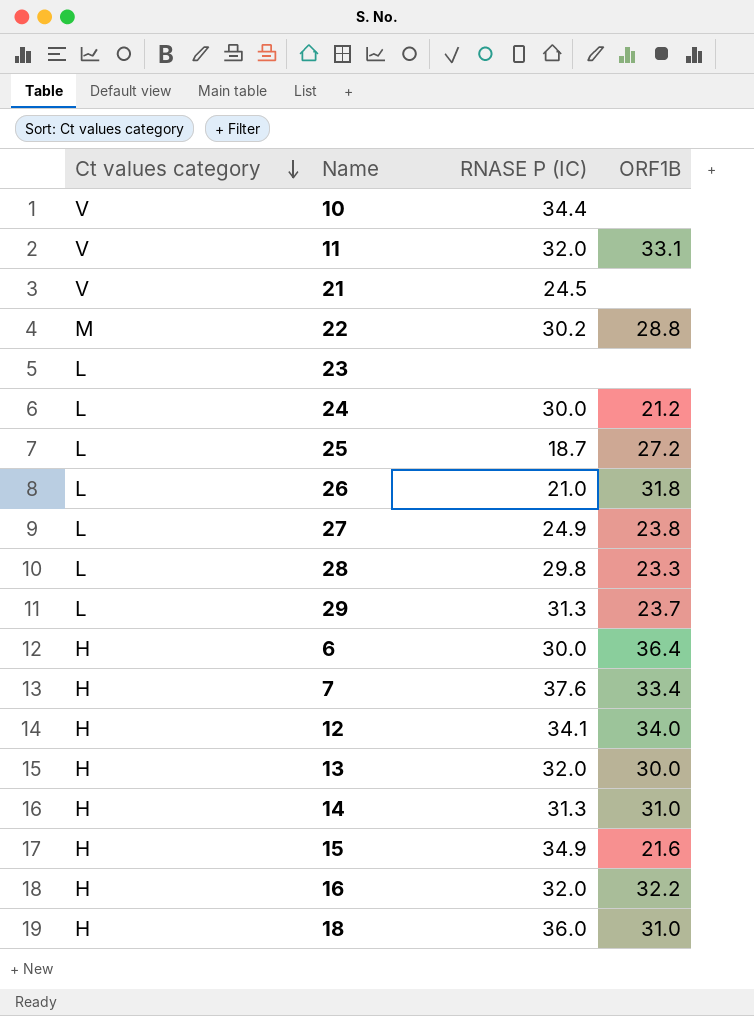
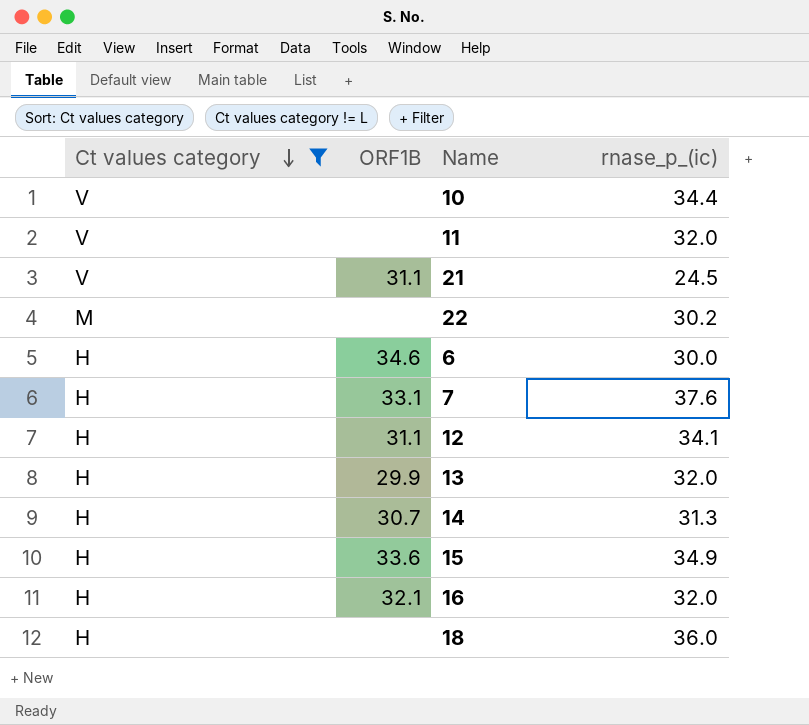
filter: none -> Ct values category != L
column ORF1B | position: 4 -> 2
column name: RNASE P (IC) -> rnase_p_(ic)
11 | ORF1B: 33.1 -> none
21 | ORF1B: none -> 31.1
22 | ORF1B: 28.8 -> none
6 | ORF1B: 36.4 -> 34.6
7 | ORF1B: 33.4 -> 33.1
12 | ORF1B: 34.0 -> 31.1
13 | ORF1B: 30.0 -> 29.9
14 | ORF1B: 31.0 -> 30.7
15 | ORF1B: 21.6 -> 33.6
16 | ORF1B: 32.2 -> 32.1
18 | ORF1B: 31.0 -> none

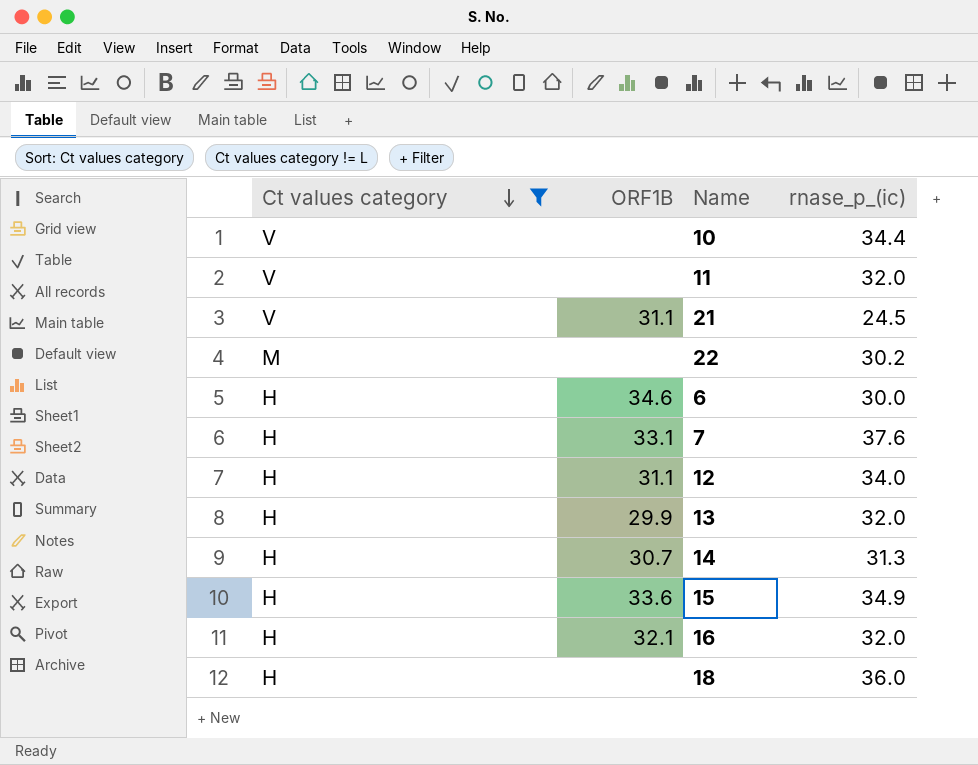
12 | rnase_p_(ic): 34.1 -> 34.0

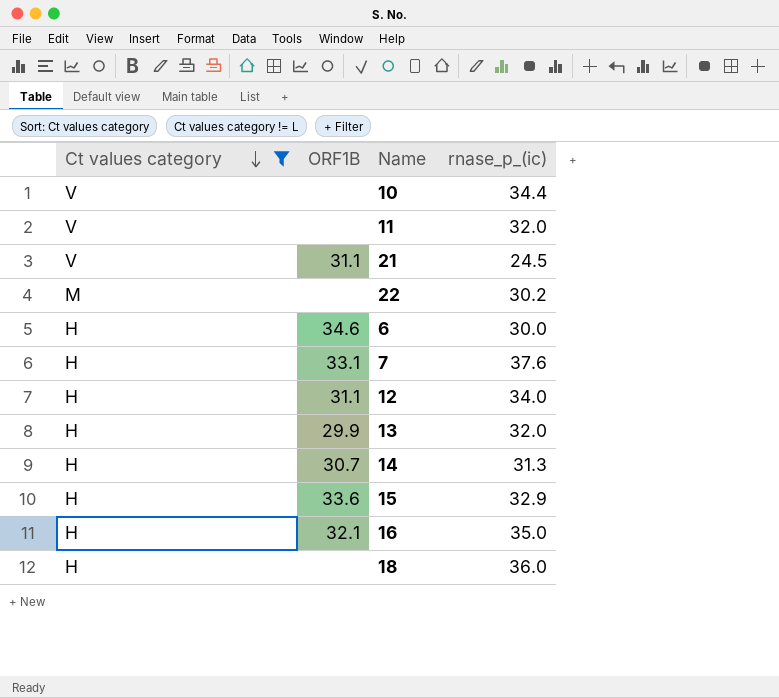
15 | rnase_p_(ic): 34.9 -> 32.9
16 | rnase_p_(ic): 32.0 -> 35.0

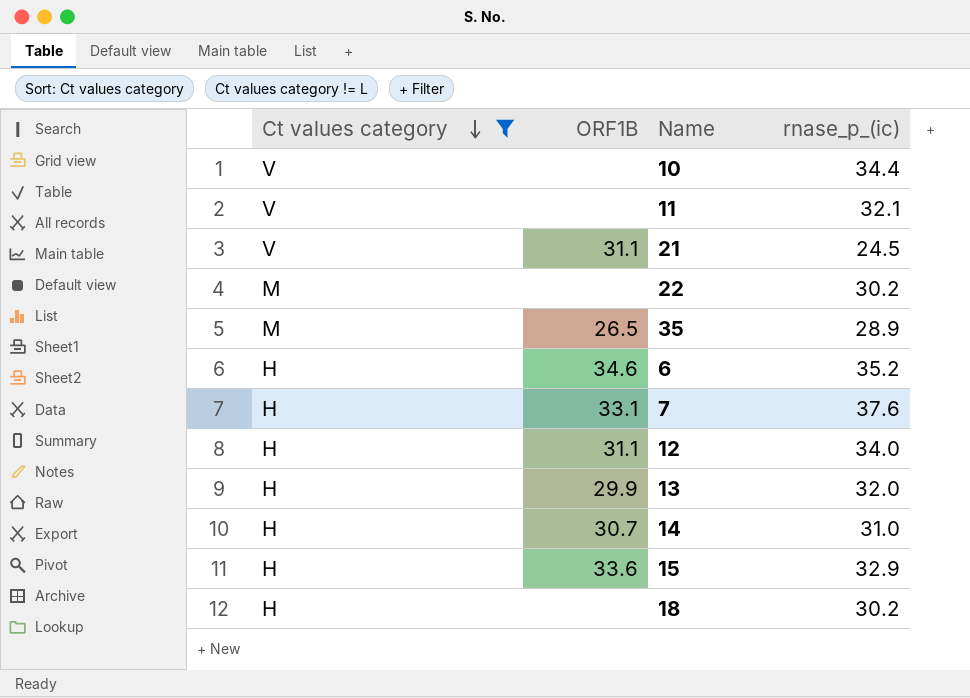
row 16: H | 32.1 | 35.0 -> none
11 | rnase_p_(ic): 32.0 -> 32.1
row 35: none -> M | 26.5 | 28.9
6 | rnase_p_(ic): 30.0 -> 35.2
14 | rnase_p_(ic): 31.3 -> 31.0
18 | rnase_p_(ic): 36.0 -> 30.2

